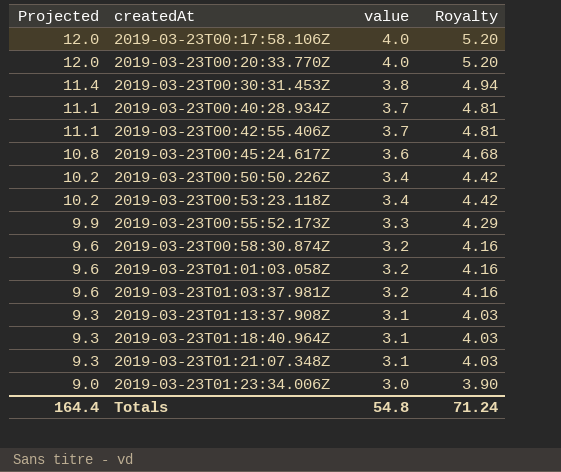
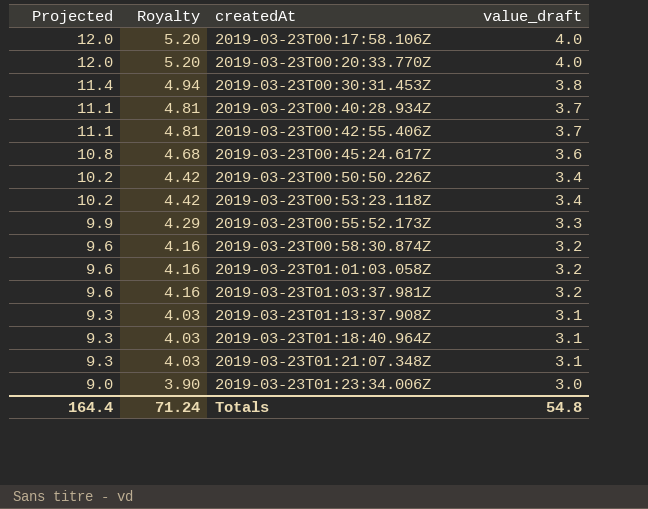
column Royalty | position: 4 -> 2
column name: value -> value_draft

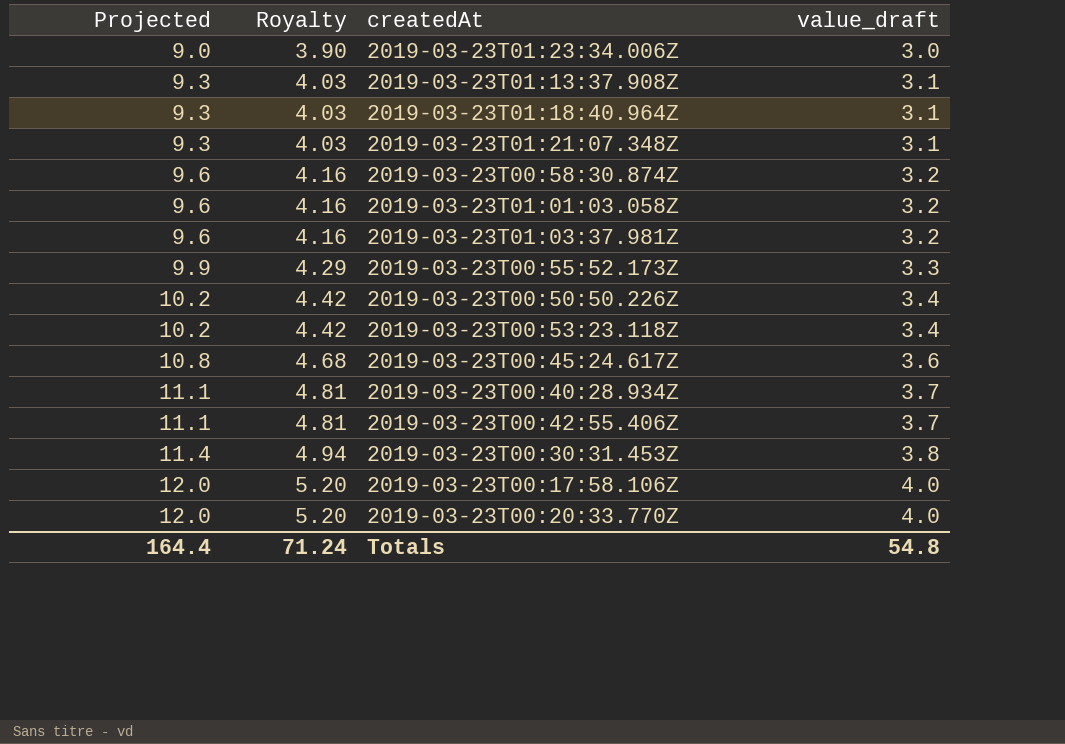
row order: Projected descending -> Projected ascending

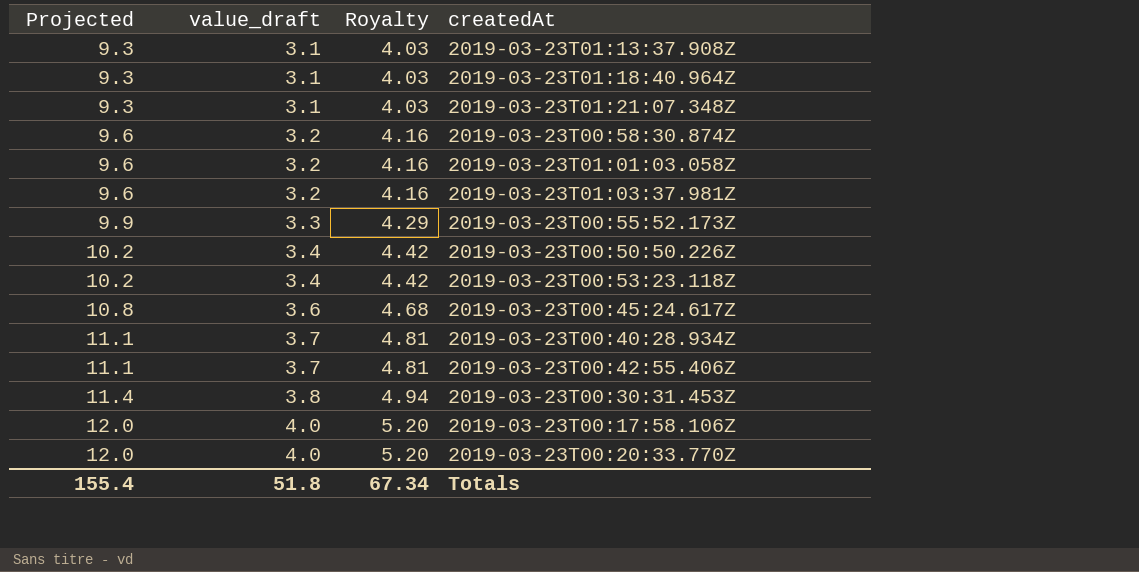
column value_draft | position: 4 -> 2
row 2019-03-23T01:23:34.006Z: 9.0 | 3.90 | 3.0 -> none
Totals | Projected: 164.4 -> 155.4
Totals | value_draft: 54.8 -> 51.8
Totals | Royalty: 71.24 -> 67.34

